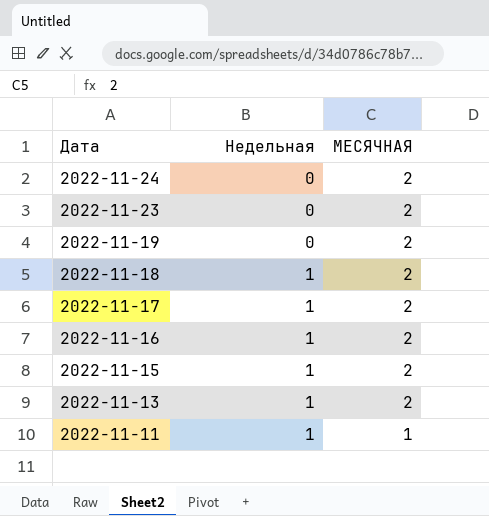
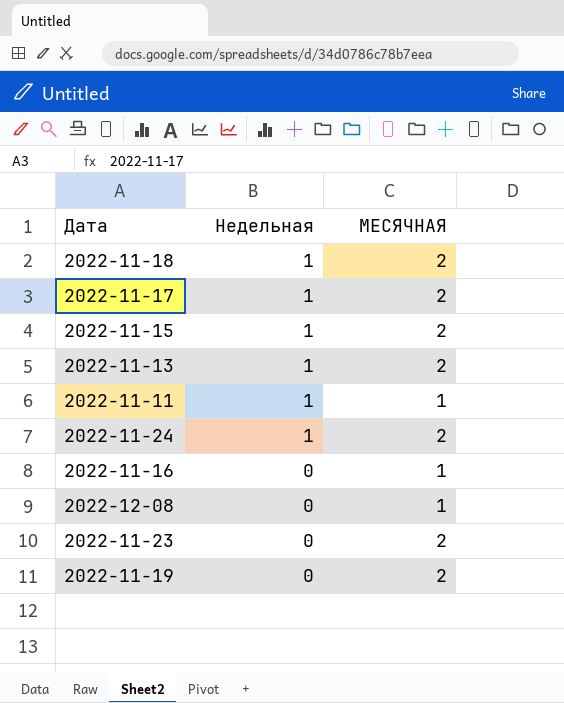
row order: Дата descending -> Недельная descending
2022-11-24 | Недельная: 0 -> 1
2022-11-16 | Недельная: 1 -> 0
2022-11-16 | МЕСЯЧНАЯ: 2 -> 1
row 2022-12-08: none -> 0 | 1

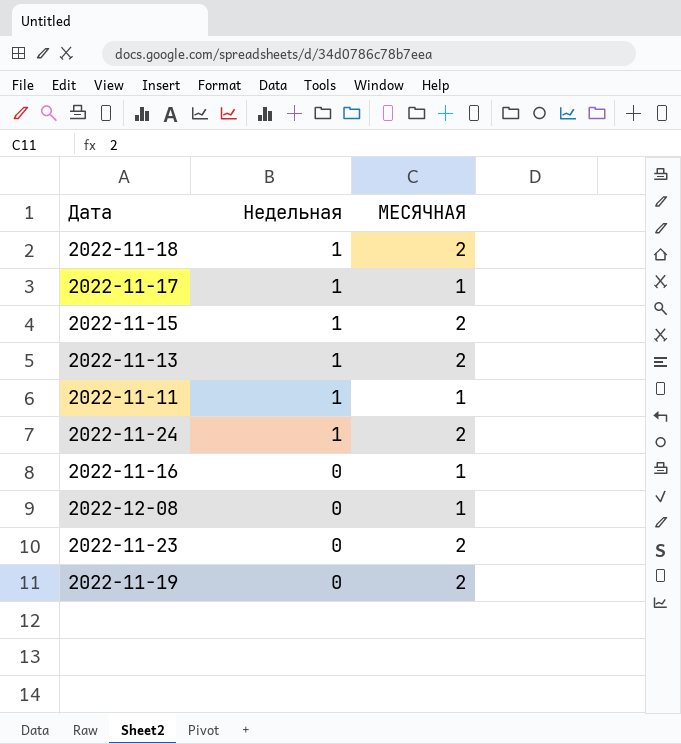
2022-11-17 | МЕСЯЧНАЯ: 2 -> 1

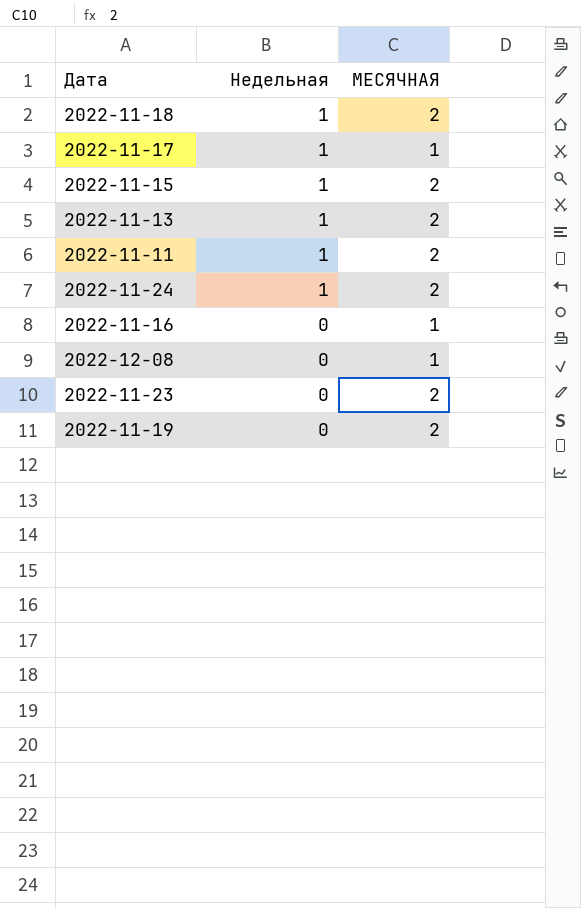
2022-11-11 | МЕСЯЧНАЯ: 1 -> 2

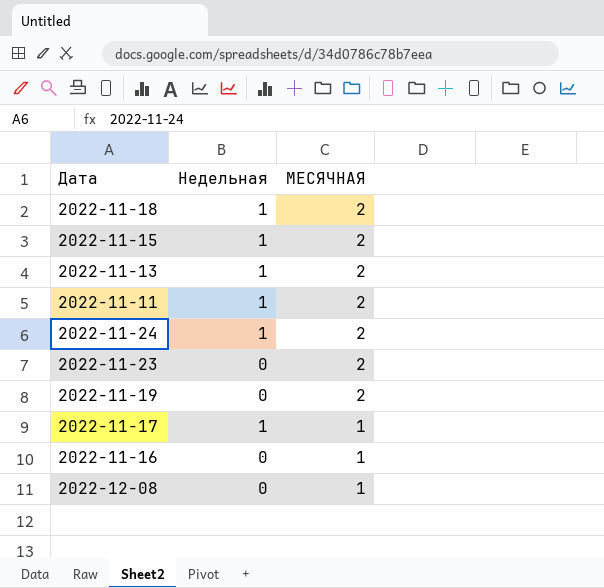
row order: Недельная descending -> МЕСЯЧНАЯ descending

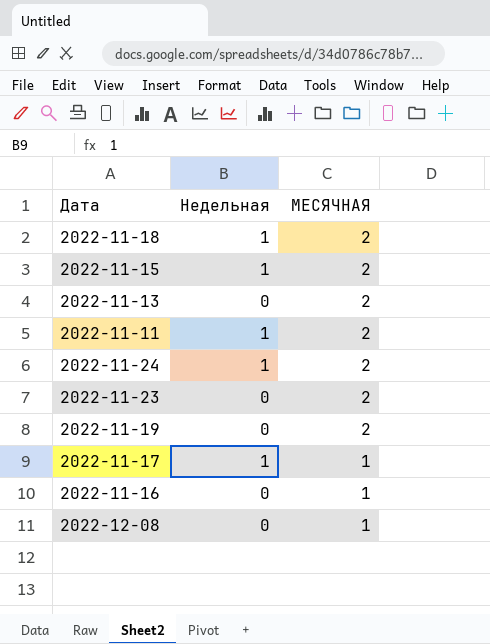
2022-11-13 | Недельная: 1 -> 0

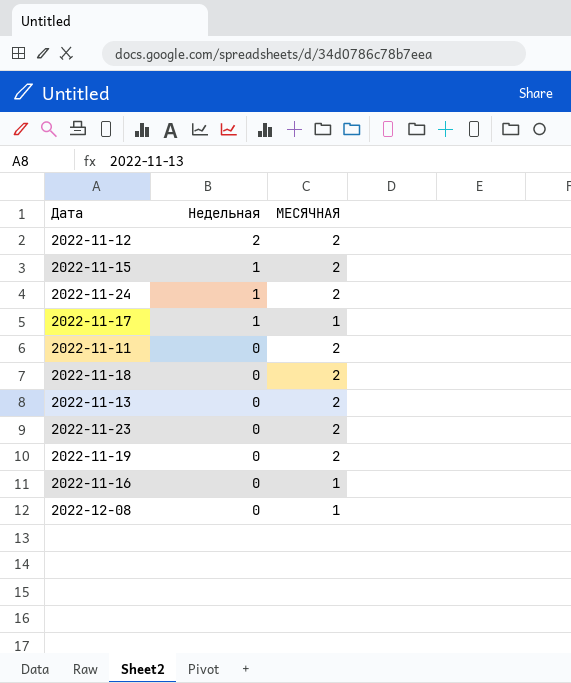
row order: МЕСЯЧНАЯ descending -> Недельная descending
row 2022-11-12: none -> 2 | 2
2022-11-11 | Недельная: 1 -> 0
2022-11-18 | Недельная: 1 -> 0

